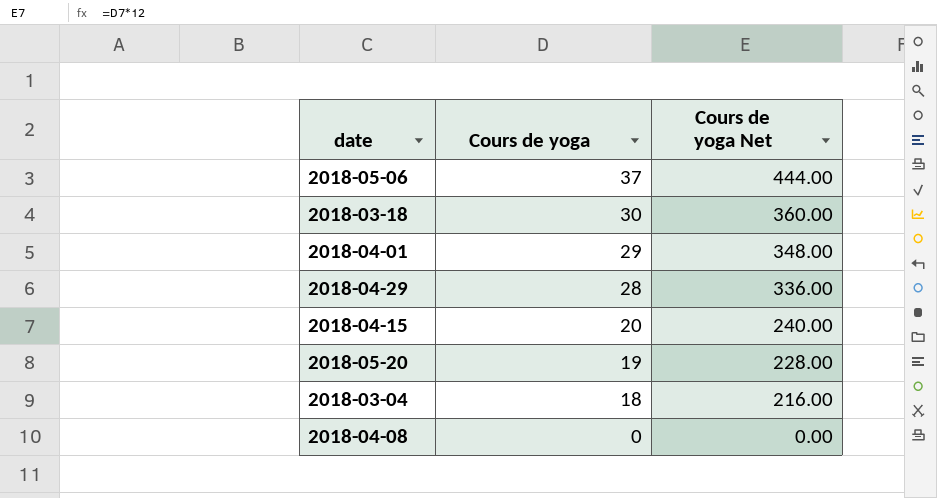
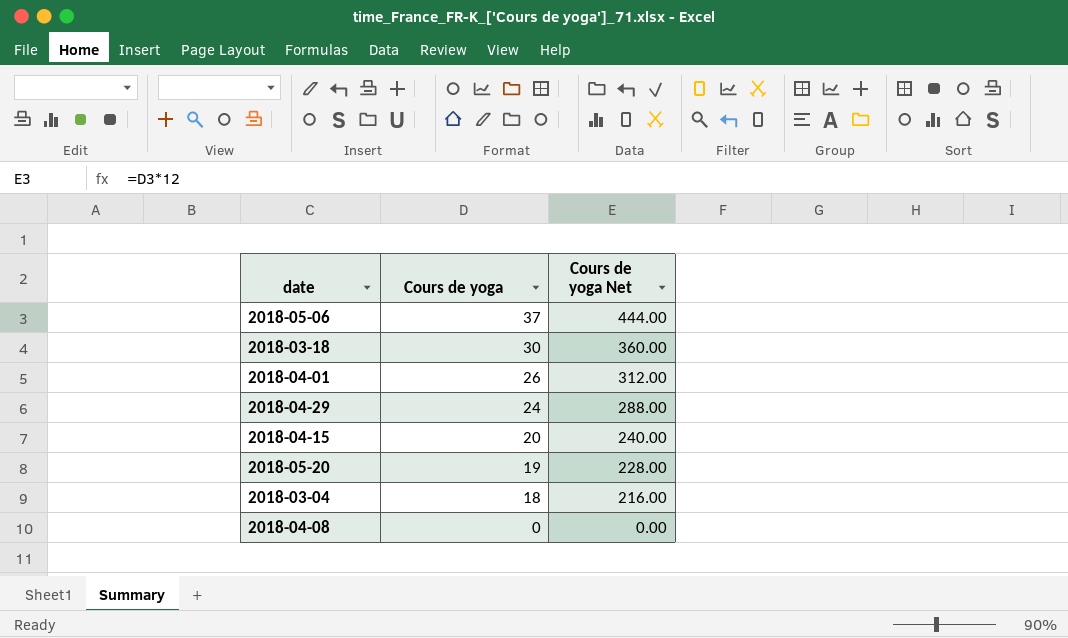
2018-04-01 | Cours de yoga: 29 -> 26
2018-04-01 | Cours de yoga Net: 348.00 -> 312.00
2018-04-29 | Cours de yoga: 28 -> 24
2018-04-29 | Cours de yoga Net: 336.00 -> 288.00

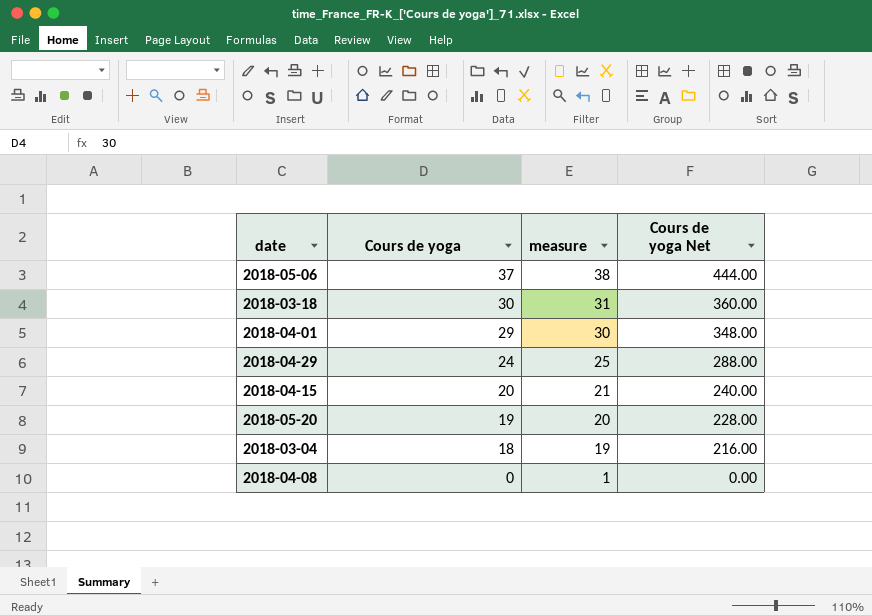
column measure | formula: none -> [Cours de yoga] + 1
2018-04-01 | Cours de yoga: 26 -> 29
2018-04-01 | Cours de yoga Net: 312.00 -> 348.00

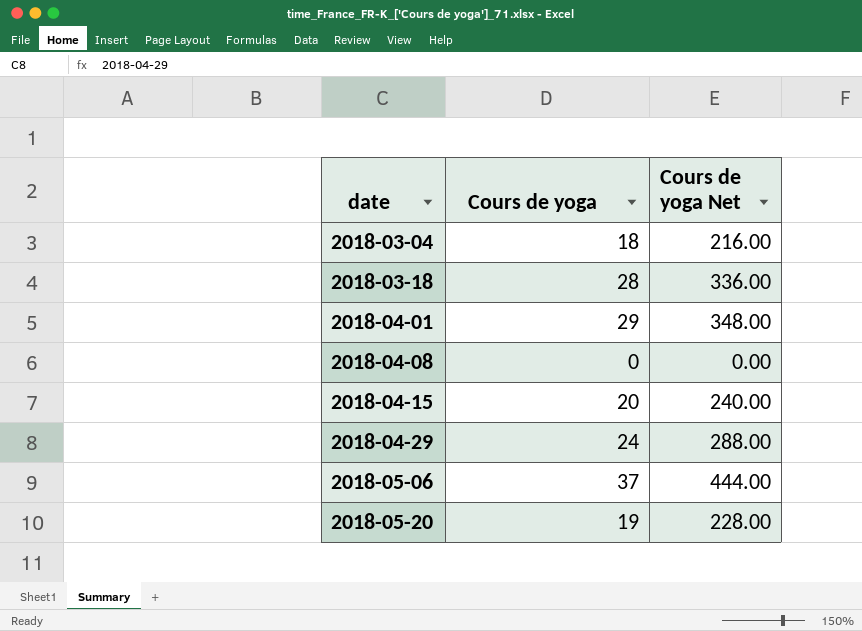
row order: Cours de yoga descending -> date ascending
column measure | formula: [Cours de yoga] + 1 -> none
2018-03-18 | Cours de yoga: 30 -> 28
2018-03-18 | Cours de yoga Net: 360.00 -> 336.00

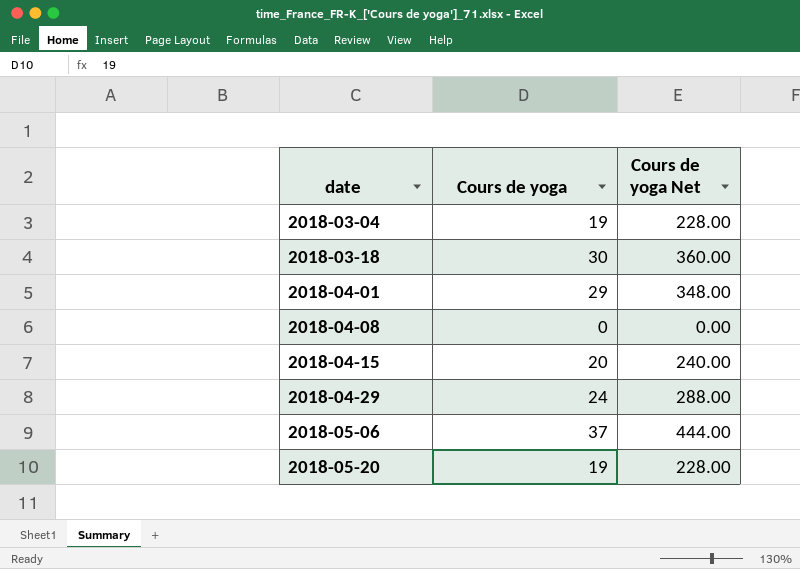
2018-03-04 | Cours de yoga: 18 -> 19
2018-03-04 | Cours de yoga Net: 216.00 -> 228.00
2018-03-18 | Cours de yoga: 28 -> 30
2018-03-18 | Cours de yoga Net: 336.00 -> 360.00

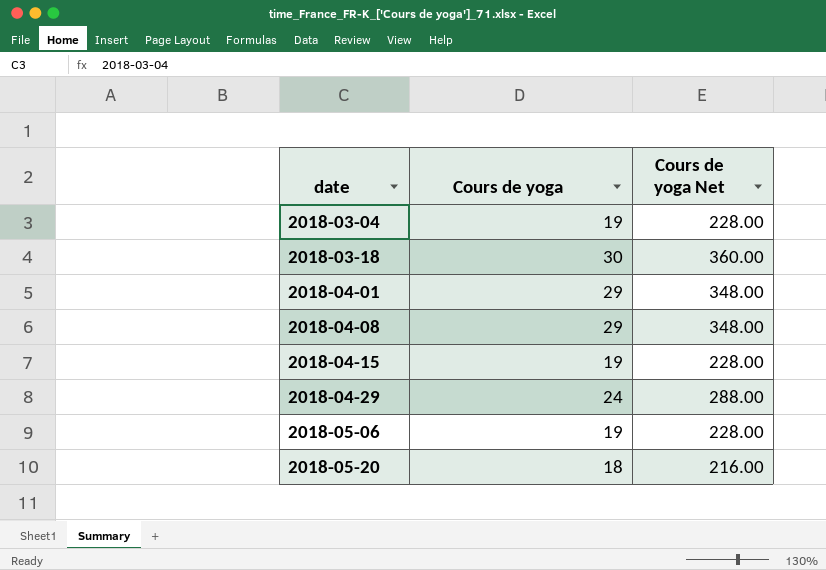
2018-04-08 | Cours de yoga: 0 -> 29
2018-04-08 | Cours de yoga Net: 0.00 -> 348.00
2018-04-15 | Cours de yoga: 20 -> 19
2018-04-15 | Cours de yoga Net: 240.00 -> 228.00
2018-05-06 | Cours de yoga: 37 -> 19
2018-05-06 | Cours de yoga Net: 444.00 -> 228.00
2018-05-20 | Cours de yoga: 19 -> 18
2018-05-20 | Cours de yoga Net: 228.00 -> 216.00

